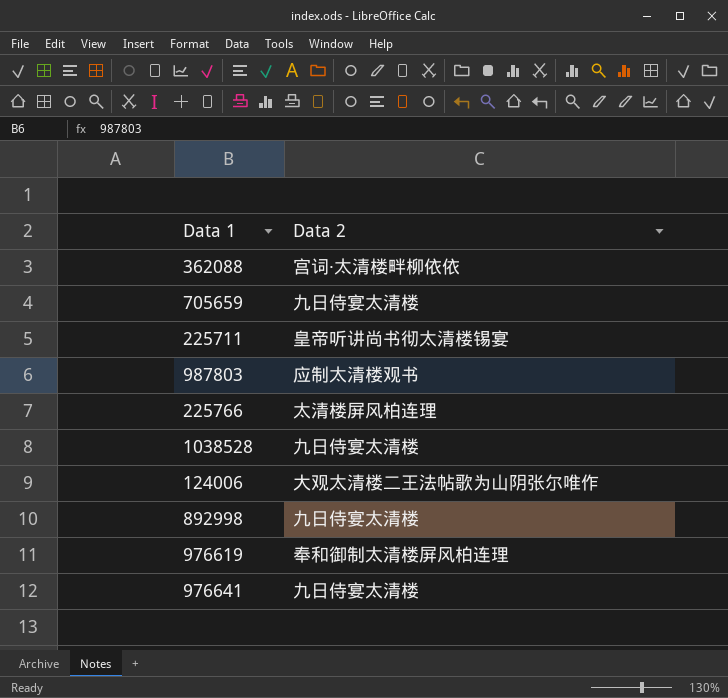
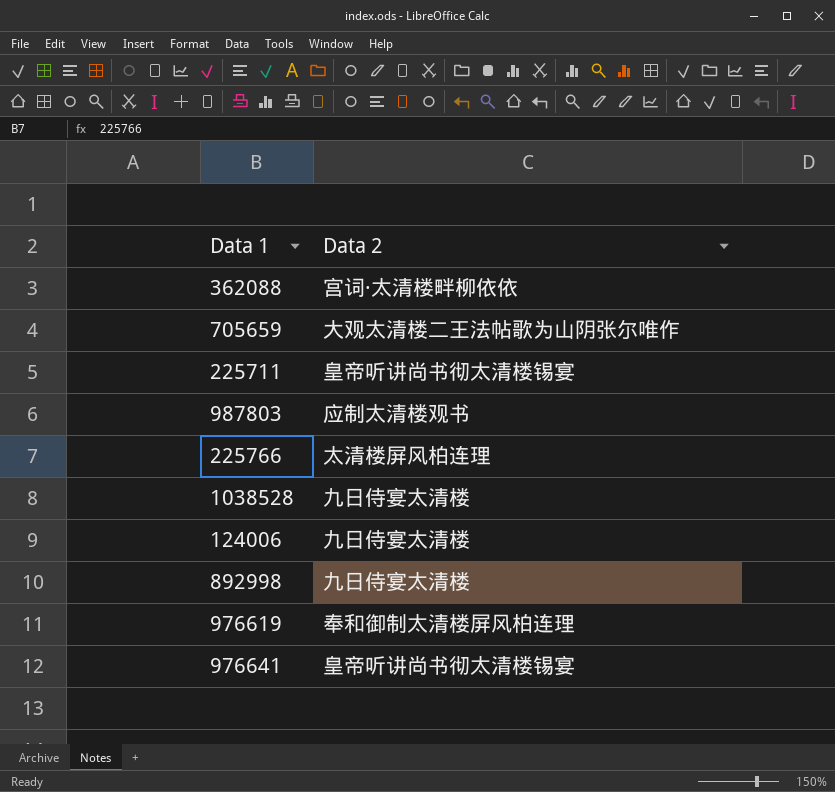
705659 | Data 2: 九日侍宴太清楼 -> 大观太清楼二王法帖歌为山阴张尔唯作
124006 | Data 2: 大观太清楼二王法帖歌为山阴张尔唯作 -> 九日侍宴太清楼
976641 | Data 2: 九日侍宴太清楼 -> 皇帝听讲尚书彻太清楼锡宴

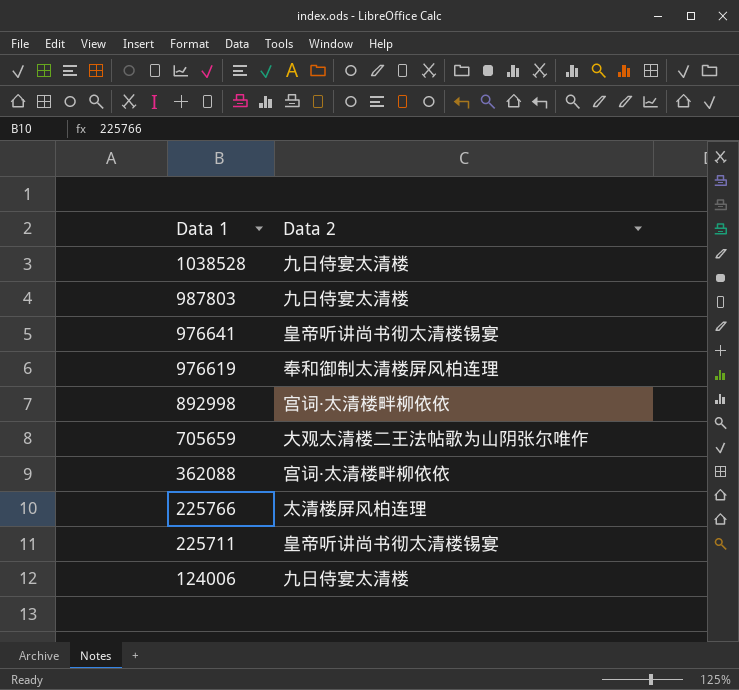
row order: none -> Data 1 descending
987803 | Data 2: 应制太清楼观书 -> 九日侍宴太清楼
892998 | Data 2: 九日侍宴太清楼 -> 宫词·太清楼畔柳依依

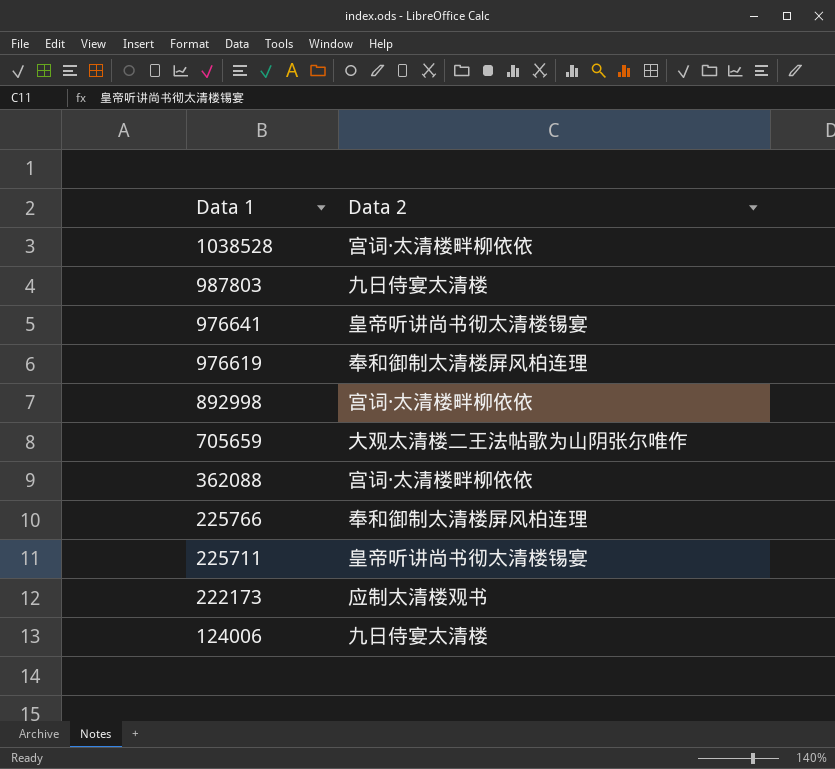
1038528 | Data 2: 九日侍宴太清楼 -> 宫词·太清楼畔柳依依
225766 | Data 2: 太清楼屏风柏连理 -> 奉和御制太清楼屏风柏连理
row 222173: none -> 应制太清楼观书

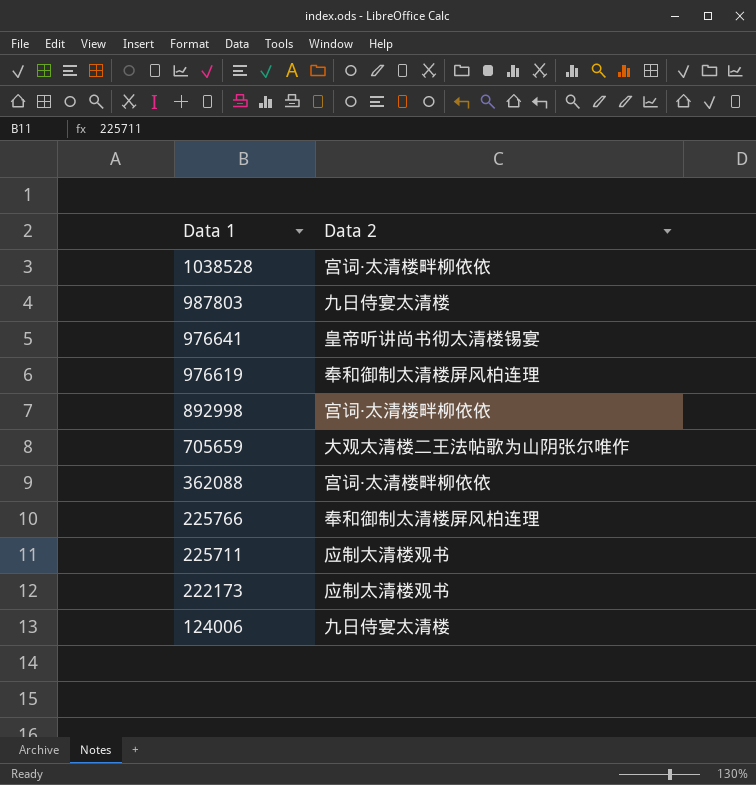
225711 | Data 2: 皇帝听讲尚书彻太清楼锡宴 -> 应制太清楼观书

